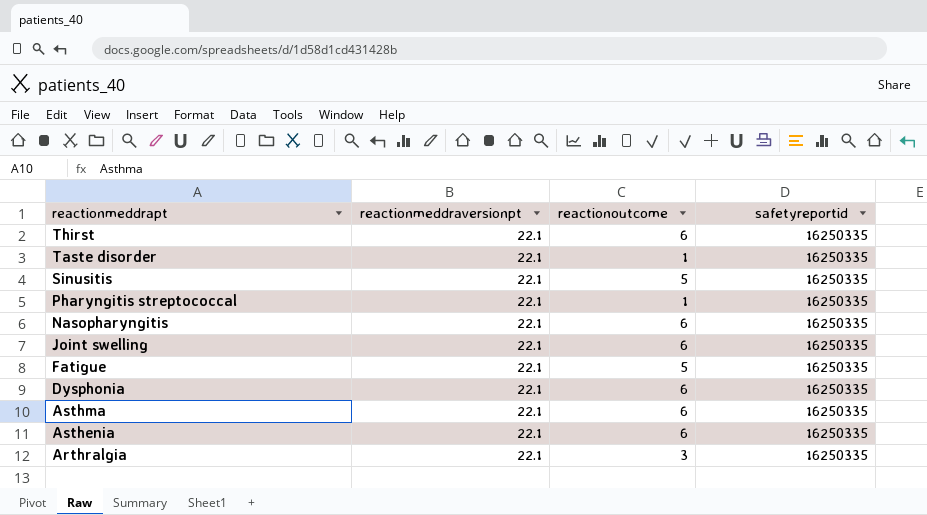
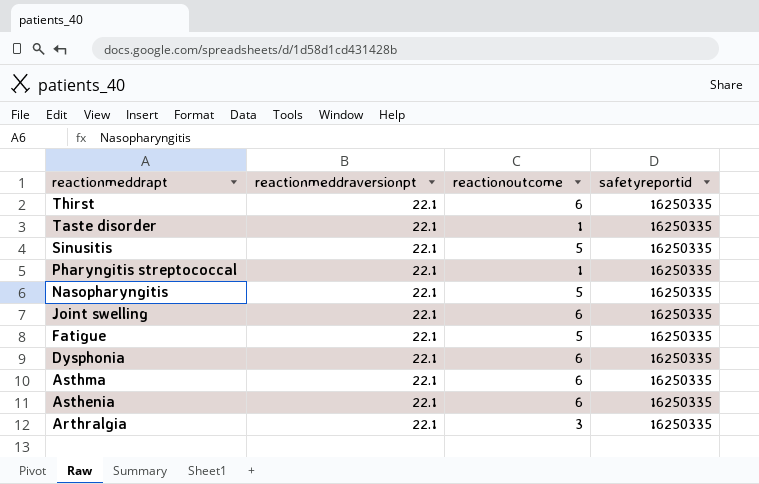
Nasopharyngitis | reactionoutcome: 6 -> 5

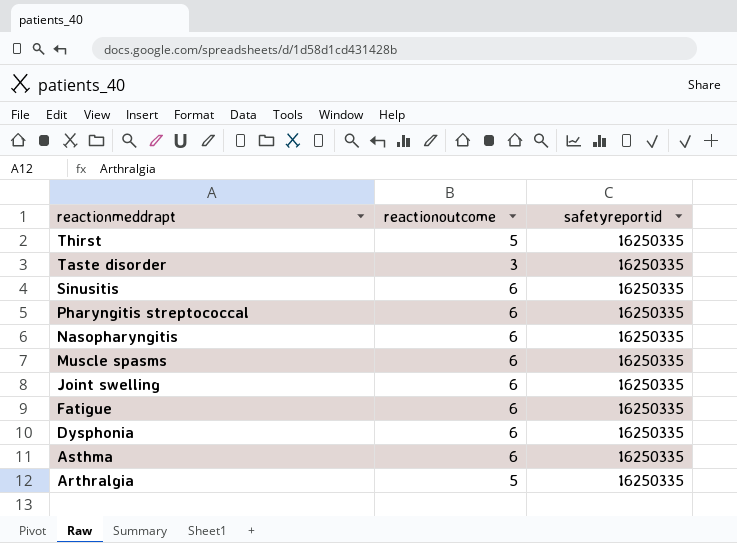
column reactionmeddraversionpt | position: 2 -> none
row Asthenia: 22.1 | 6 | 16250335 -> none
Thirst | reactionoutcome: 6 -> 5
Taste disorder | reactionoutcome: 1 -> 3
Sinusitis | reactionoutcome: 5 -> 6
Pharyngitis streptococcal | reactionoutcome: 1 -> 6
Nasopharyngitis | reactionoutcome: 5 -> 6
row Muscle spasms: none -> 6 | 16250335
Fatigue | reactionoutcome: 5 -> 6
Arthralgia | reactionoutcome: 3 -> 5

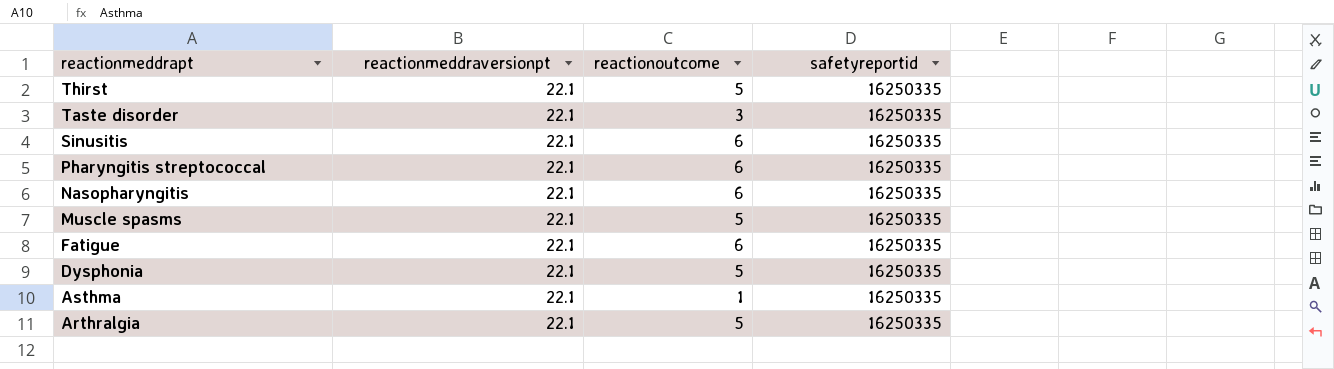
column reactionmeddraversionpt | position: none -> 2
row Joint swelling: 6 | 16250335 -> none
Muscle spasms | reactionoutcome: 6 -> 5
Dysphonia | reactionoutcome: 6 -> 5
Asthma | reactionoutcome: 6 -> 1

